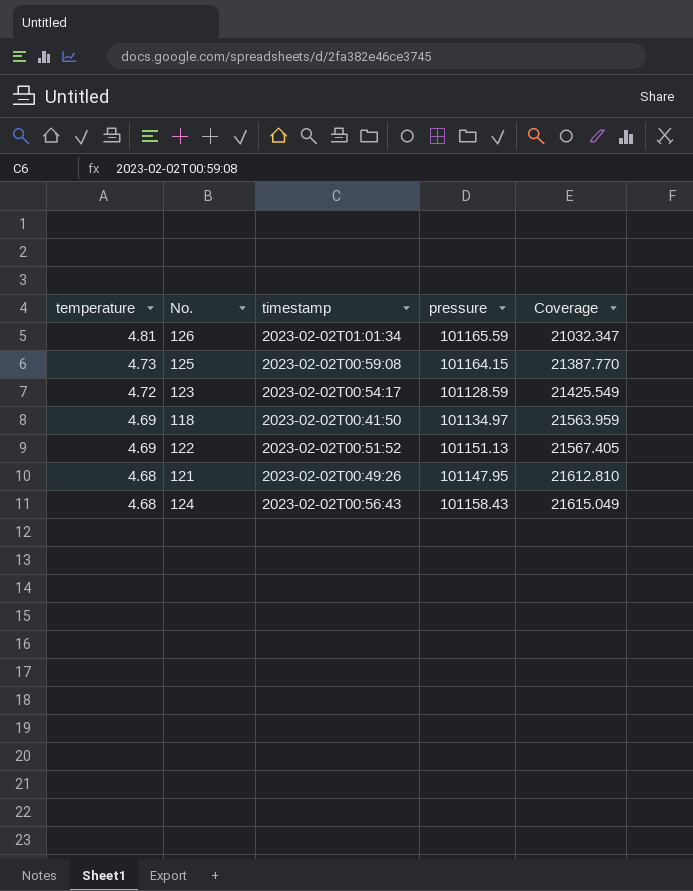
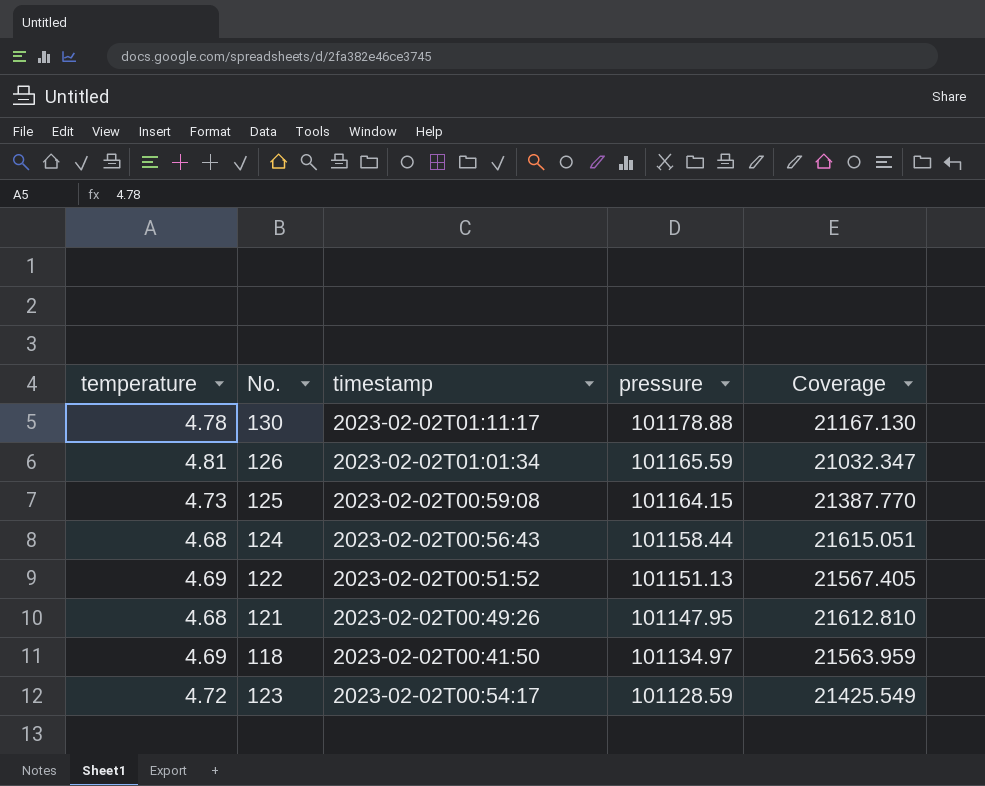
row order: temperature descending -> pressure descending
row 130: none -> 4.78 | 2023-02-02T01:11:17 | 101178.88 | 21167.130
124 | pressure: 101158.43 -> 101158.44
124 | Coverage: 21615.049 -> 21615.051

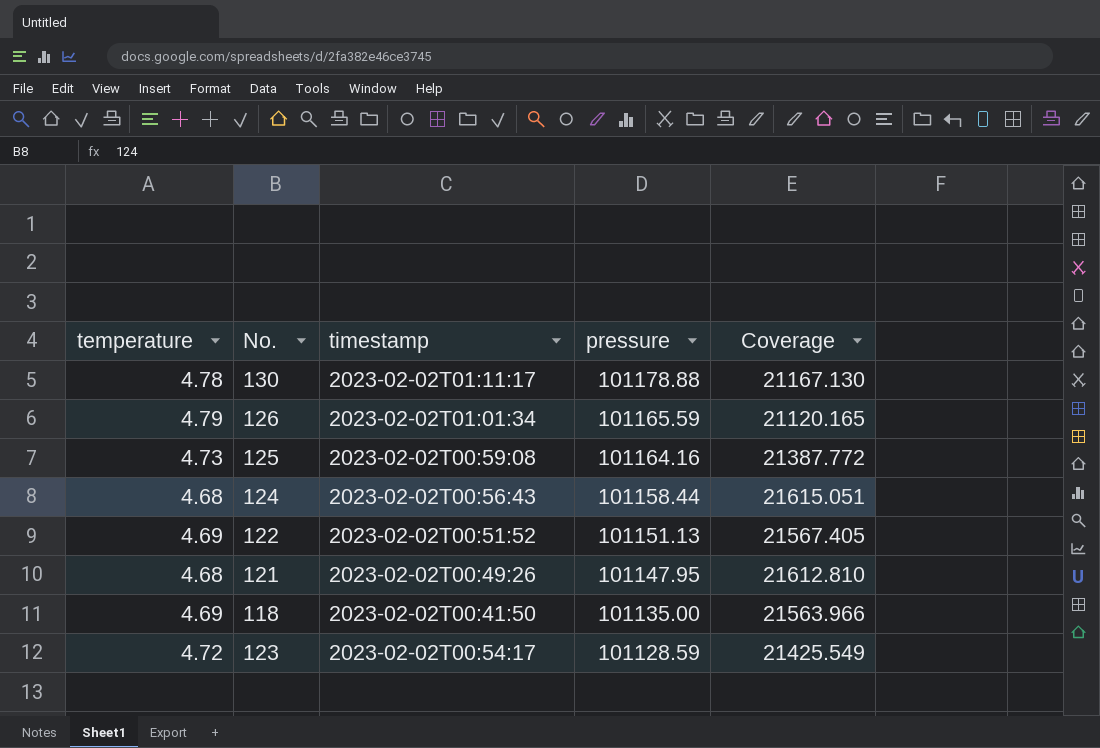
126 | temperature: 4.81 -> 4.79
126 | Coverage: 21032.347 -> 21120.165
125 | pressure: 101164.15 -> 101164.16
125 | Coverage: 21387.770 -> 21387.772
118 | pressure: 101134.97 -> 101135.00
118 | Coverage: 21563.959 -> 21563.966

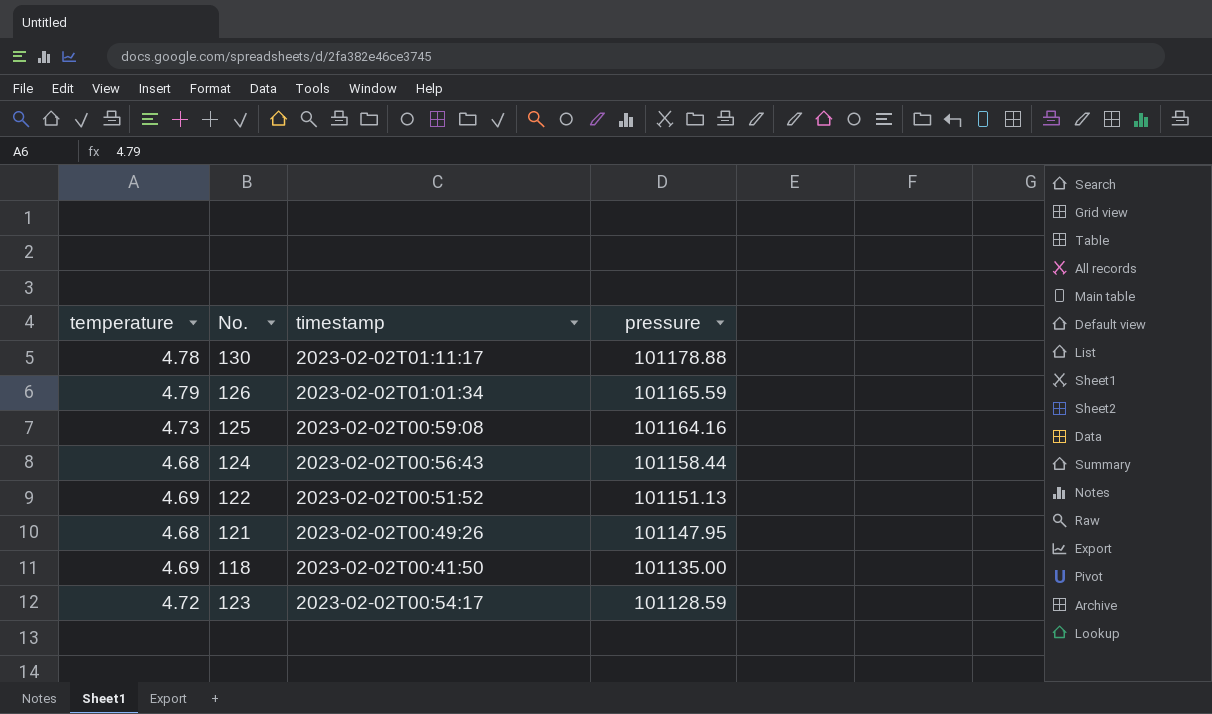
column Coverage | formula: [pressure] / [temperature] -> none

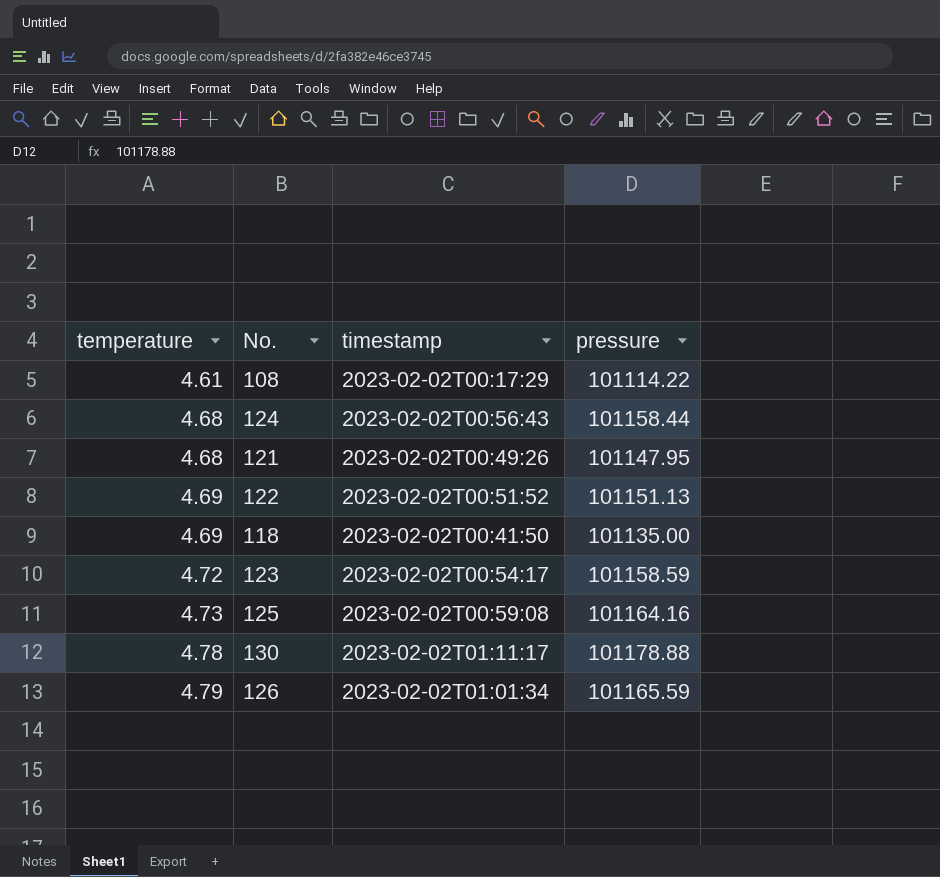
row order: pressure descending -> temperature ascending
row 108: none -> 4.61 | 2023-02-02T00:17:29 | 101114.22
123 | pressure: 101128.59 -> 101158.59

